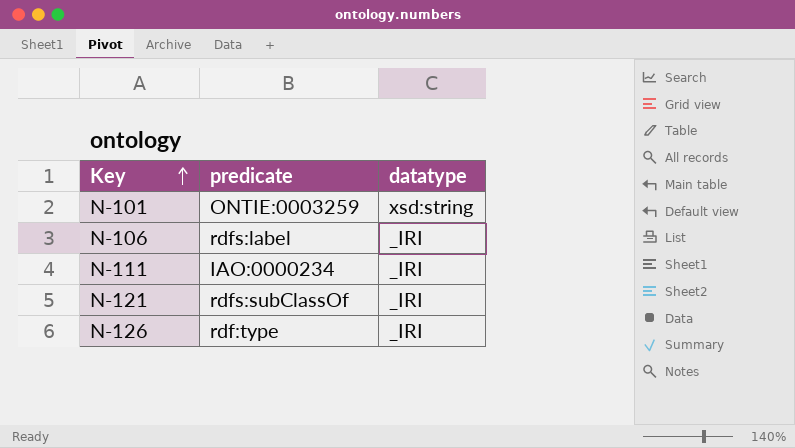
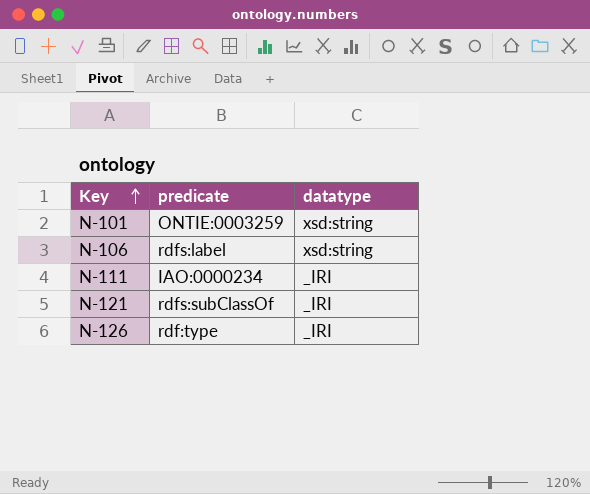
N-106 | datatype: _IRI -> xsd:string

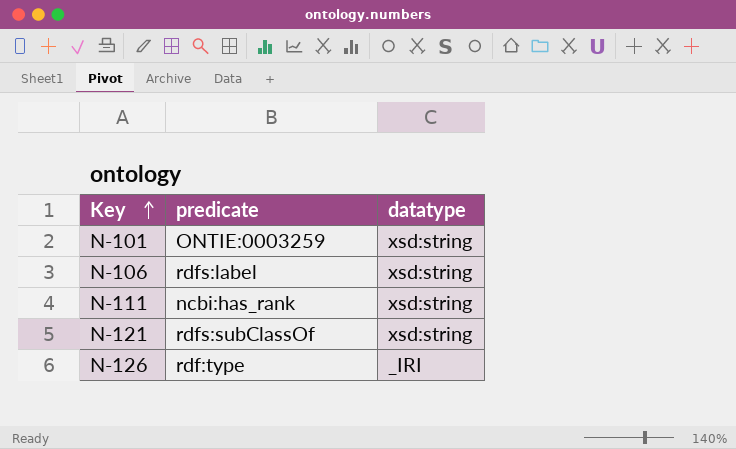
N-111 | predicate: IAO:0000234 -> ncbi:has_rank
N-111 | datatype: _IRI -> xsd:string
N-121 | datatype: _IRI -> xsd:string

